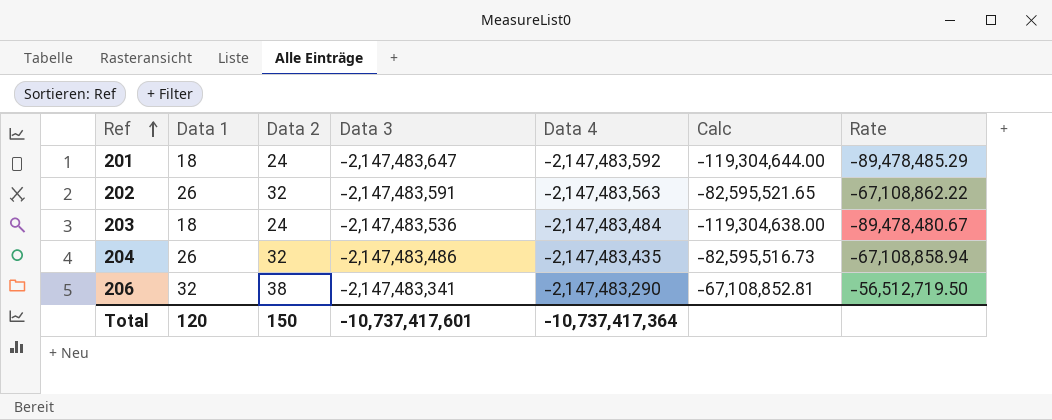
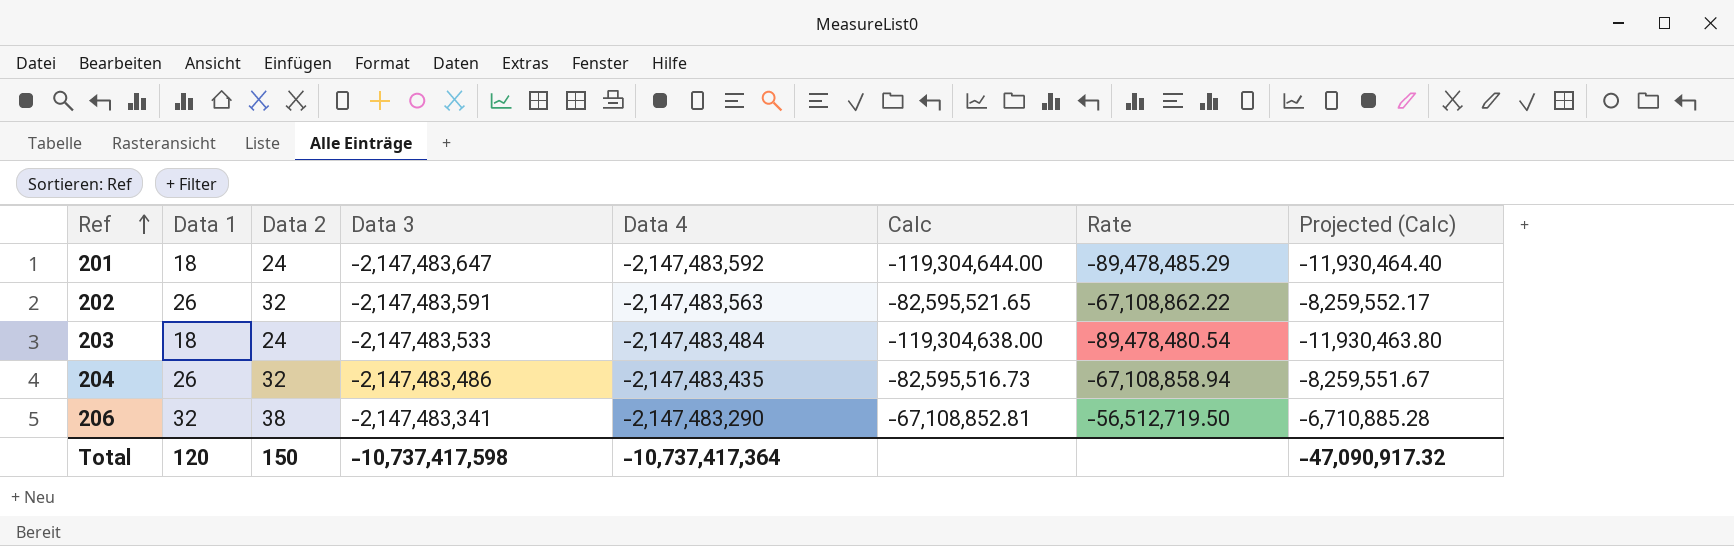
column Projected (Calc) | formula: none -> [Calc] * 0.1
203 | Data 3: -2,147,483,536 -> -2,147,483,533
203 | Rate: -89,478,480.67 -> -89,478,480.54
Total | Data 3: -10,737,417,601 -> -10,737,417,598

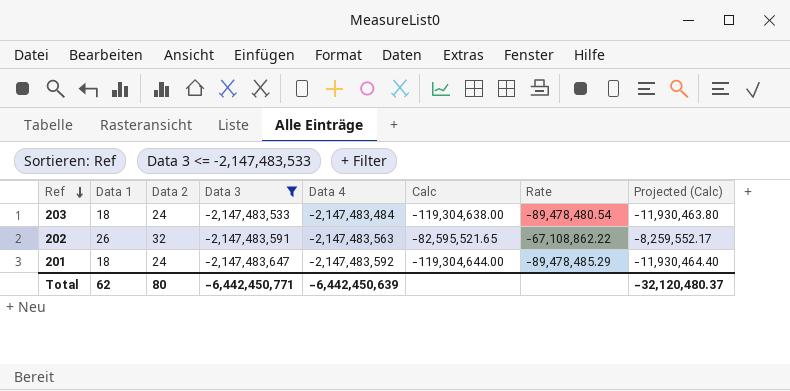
filter: none -> Data 3 <= -2,147,483,533
row order: Ref ascending -> Ref descending
Total | Data 1: 120 -> 62
Total | Data 2: 150 -> 80
Total | Data 3: -10,737,417,598 -> -6,442,450,771
Total | Data 4: -10,737,417,364 -> -6,442,450,639
Total | Projected (Calc): -47,090,917.32 -> -32,120,480.37

